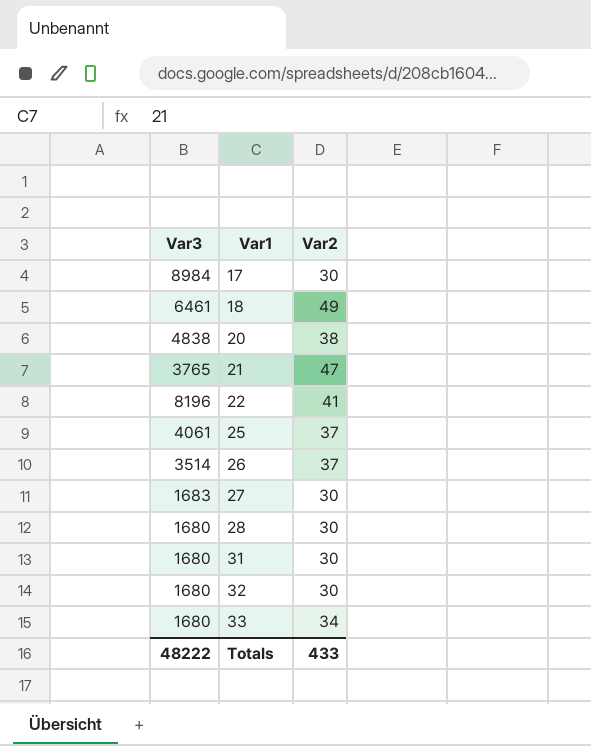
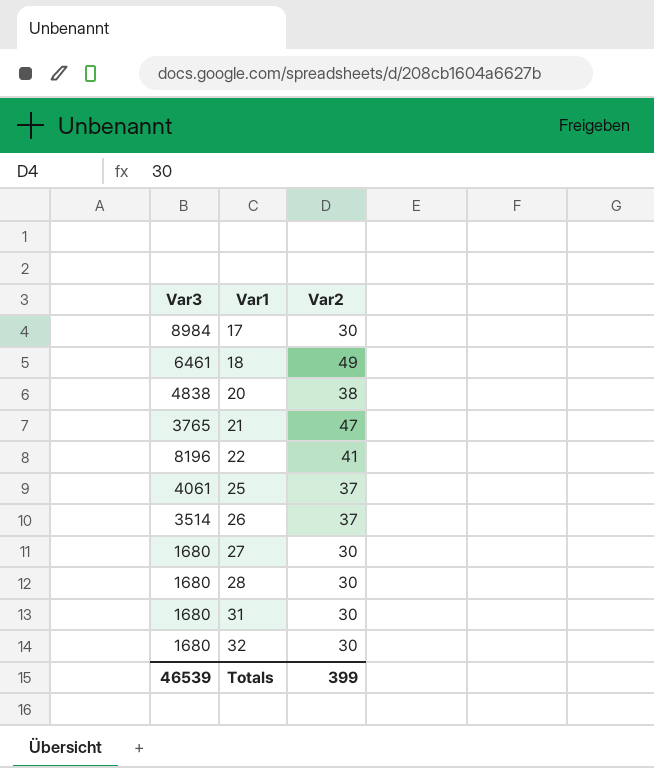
row 33: 1680 | 34 -> none
27 | Var3: 1683 -> 1680
Totals | Var3: 48222 -> 46539
Totals | Var2: 433 -> 399

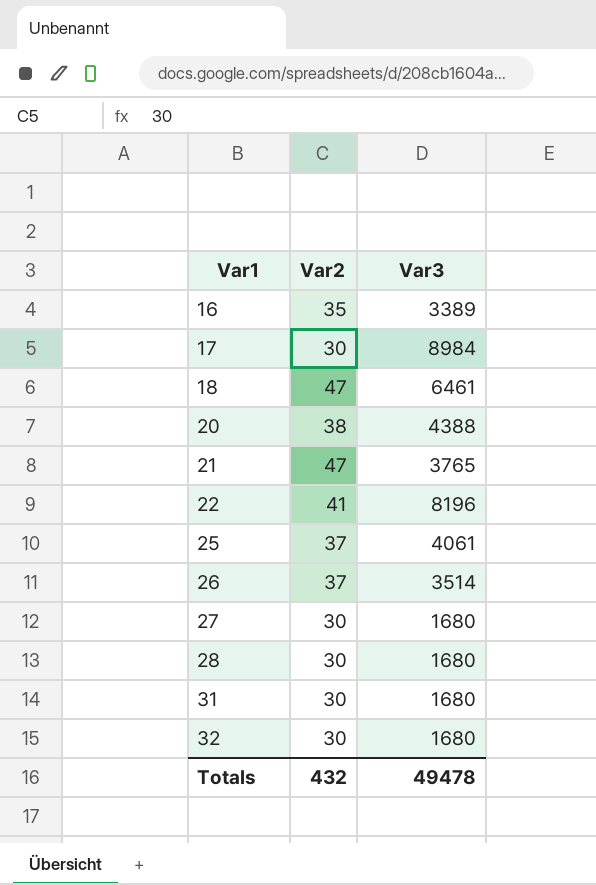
column Var3 | position: 1 -> 3
row 16: none -> 35 | 3389
18 | Var2: 49 -> 47
20 | Var3: 4838 -> 4388
Totals | Var2: 399 -> 432
Totals | Var3: 46539 -> 49478

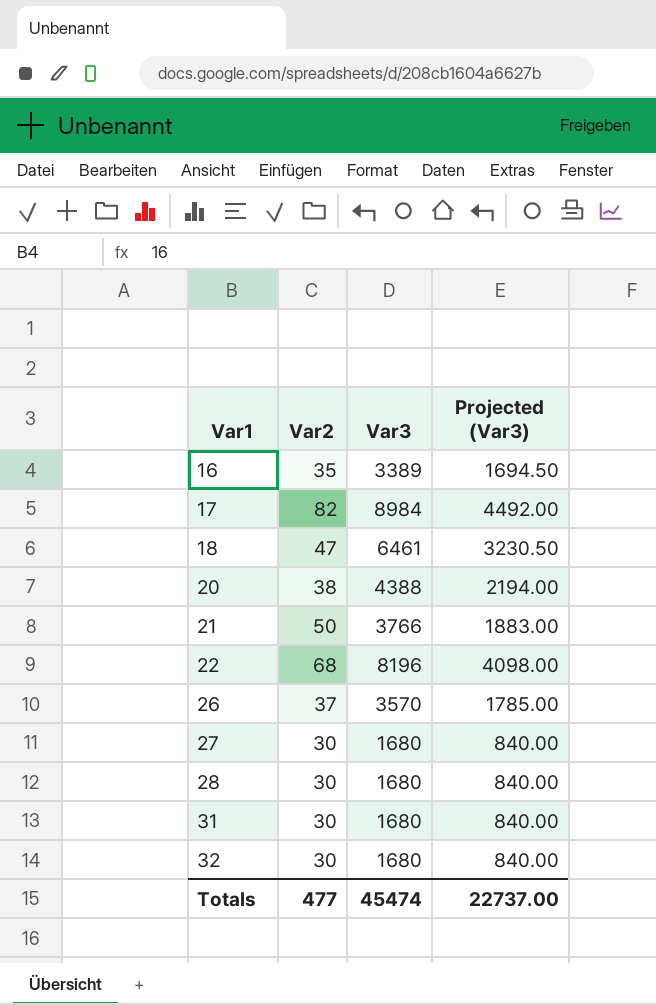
column Projected (Var3) | formula: none -> [Var3] * 0.5
row 25: 37 | 4061 -> none
17 | Var2: 30 -> 82
21 | Var2: 47 -> 50
21 | Var3: 3765 -> 3766
22 | Var2: 41 -> 68
26 | Var3: 3514 -> 3570
Totals | Var2: 432 -> 477
Totals | Var3: 49478 -> 45474

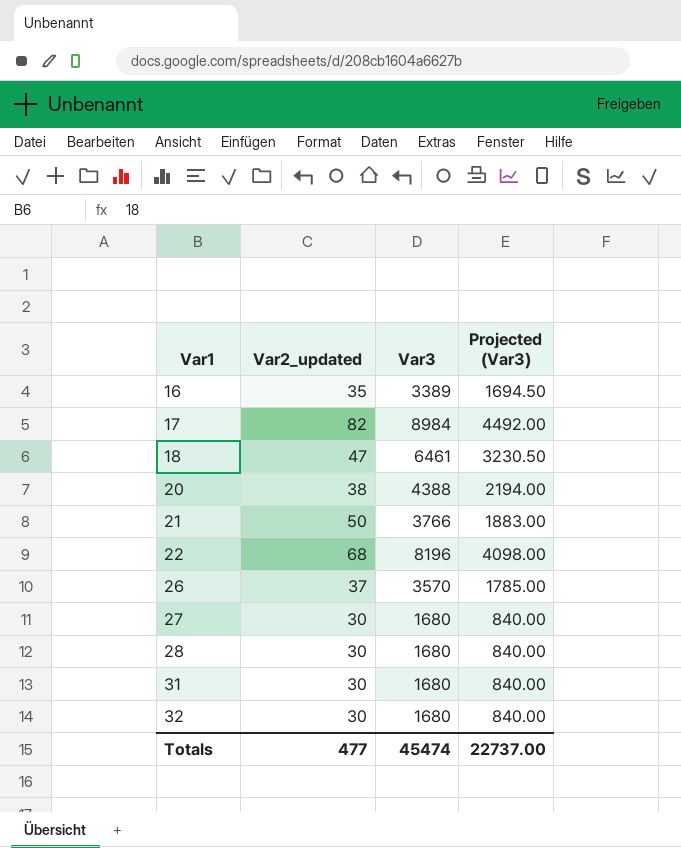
column name: Var2 -> Var2_updated

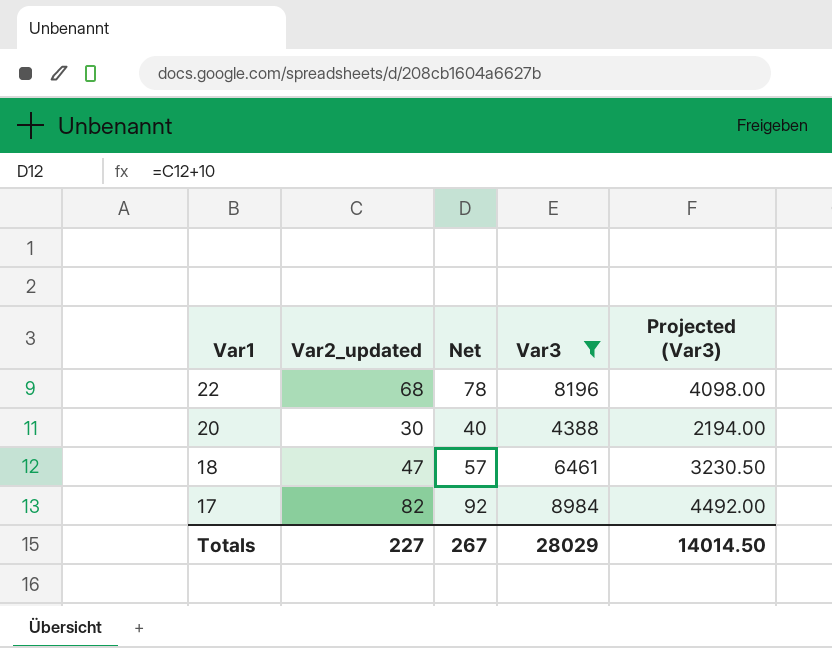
filter: none -> Var3 >= 4388
row order: Var1 ascending -> Var1 descending
column Net | formula: none -> [Var2_updated] + 10
20 | Var2_updated: 38 -> 30
Totals | Var2_updated: 477 -> 227
Totals | Var3: 45474 -> 28029
Totals | Projected (Var3): 22737.00 -> 14014.50

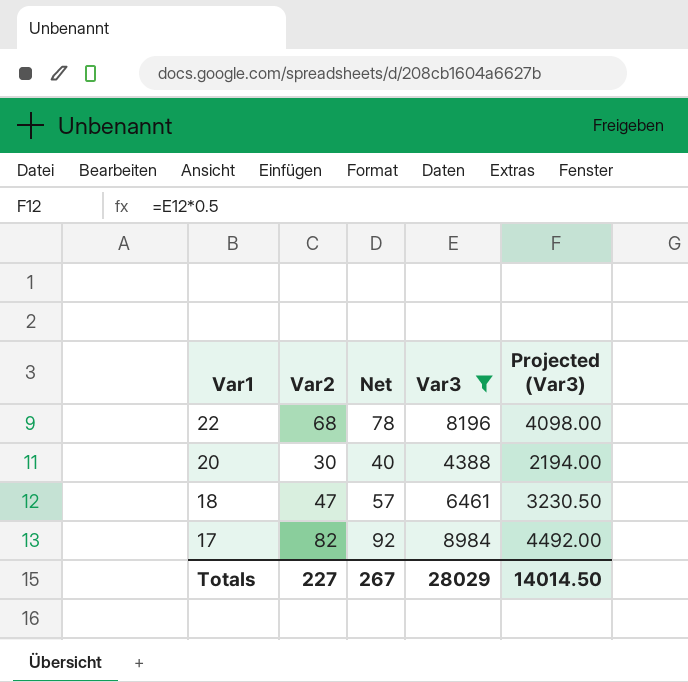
column name: Var2_updated -> Var2

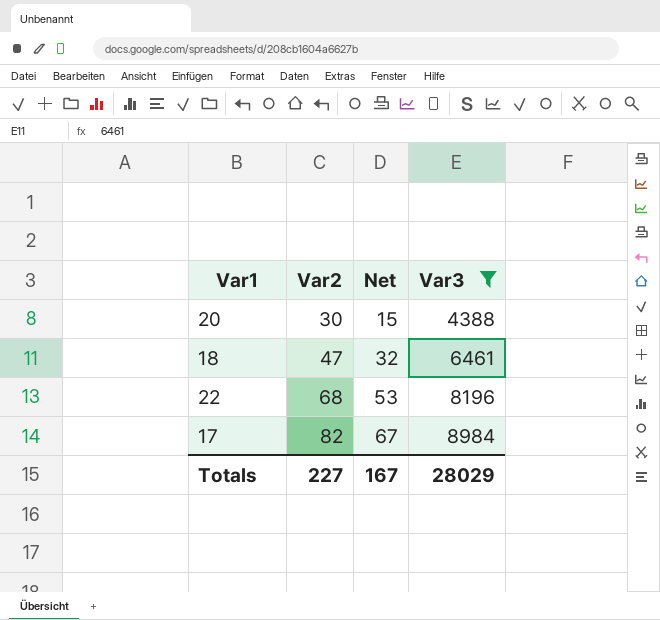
row order: Var1 descending -> Var2 ascending
column Projected (Var3) | formula: [Var3] * 0.5 -> none
column Net | formula: [Var2] + 10 -> [Var2] - 15
Totals | Net: 267 -> 167

